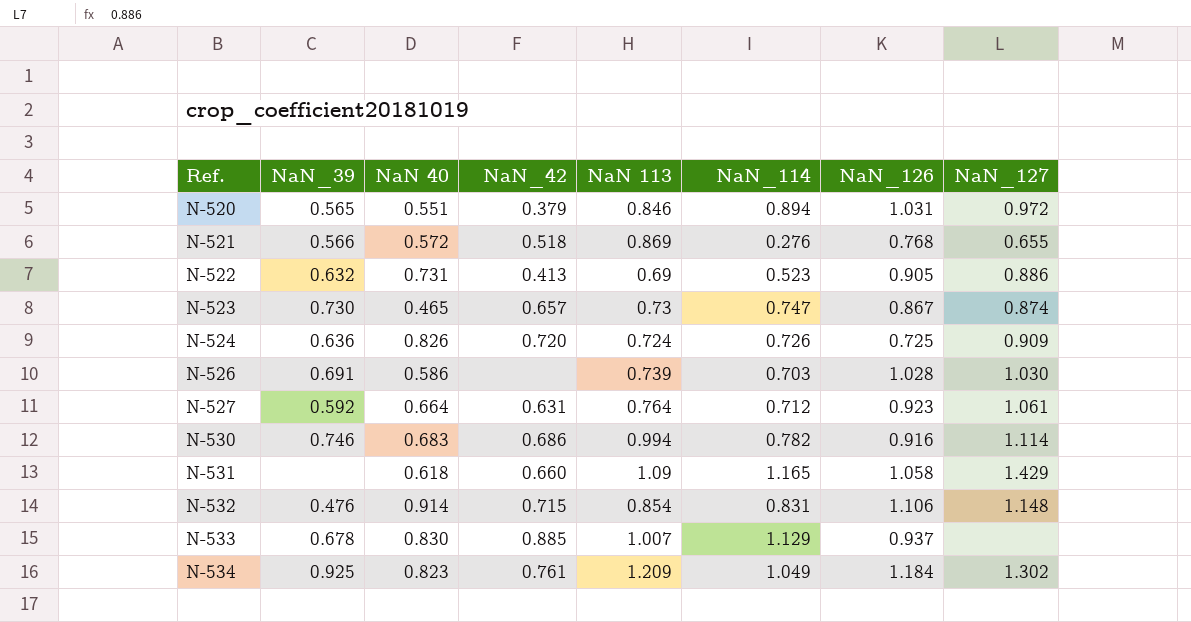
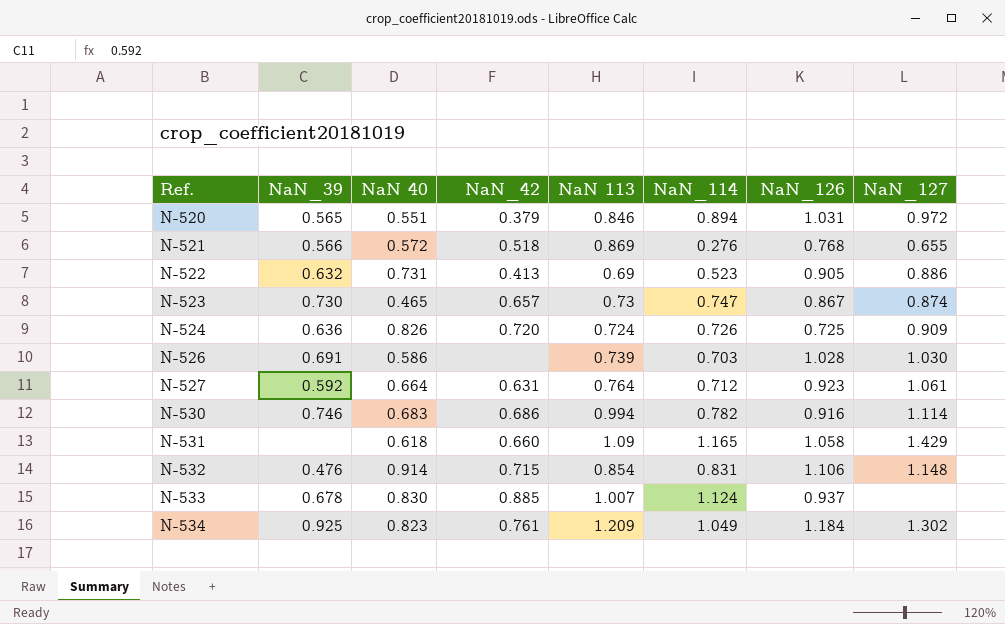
N-533 | NaN_114: 1.129 -> 1.124

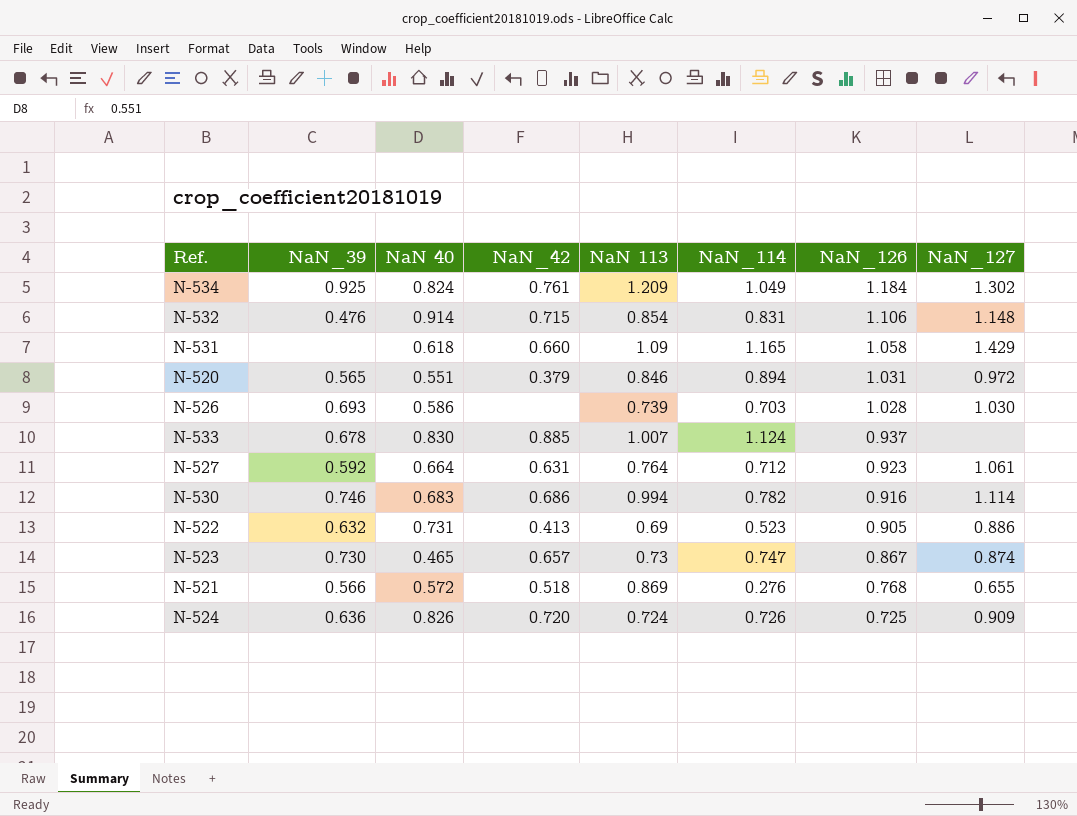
row order: Ref. ascending -> NaN_126 descending
N-534 | NaN 40: 0.823 -> 0.824
N-526 | NaN_39: 0.691 -> 0.693

